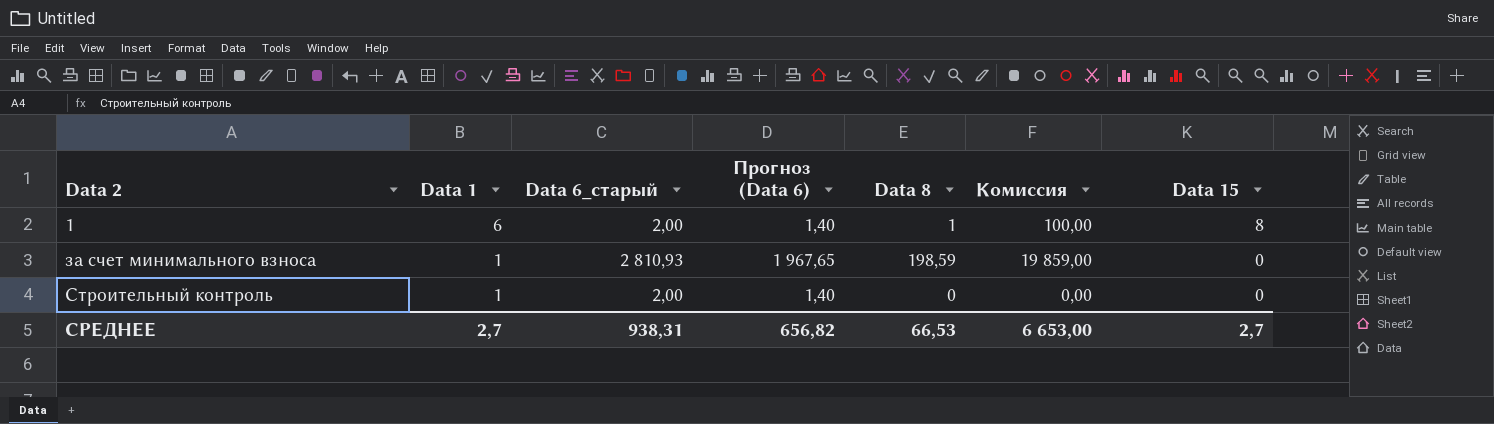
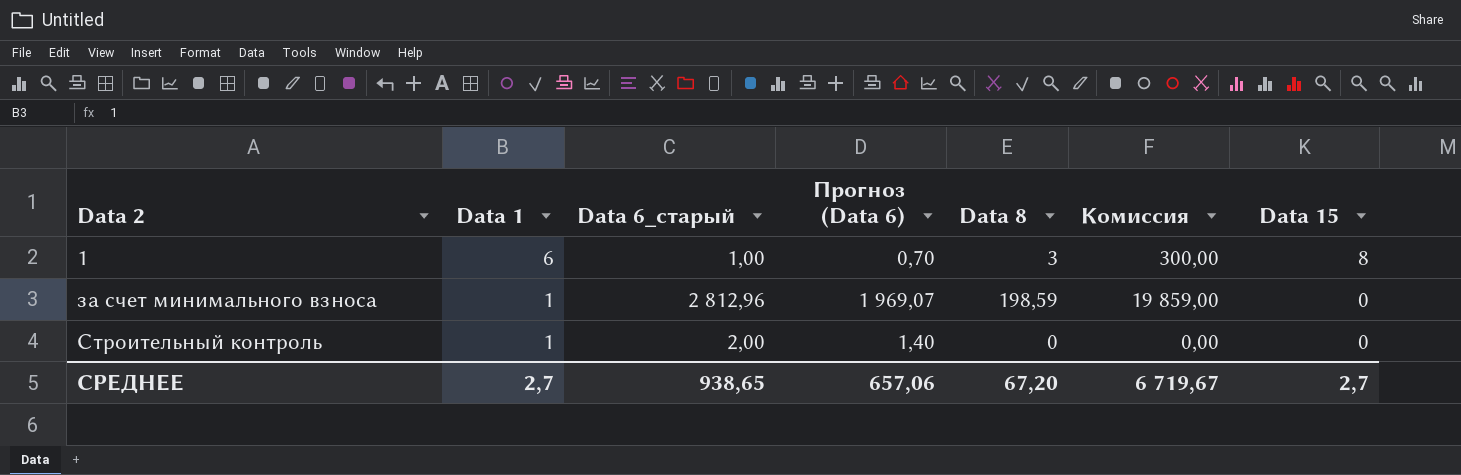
1 | Data 6_старый: 2,00 -> 1,00
1 | Прогноз (Data 6): 1,40 -> 0,70
1 | Data 8: 1 -> 3
1 | Комиссия: 100,00 -> 300,00
за счет минимального взноса | Data 6_старый: 2 810,93 -> 2 812,96
за счет минимального взноса | Прогноз (Data 6): 1 967,65 -> 1 969,07
СРЕДНЕЕ | Data 6_старый: 938,31 -> 938,65
СРЕДНЕЕ | Прогноз (Data 6): 656,82 -> 657,06
СРЕДНЕЕ | Data 8: 66,53 -> 67,20
СРЕДНЕЕ | Комиссия: 6 653,00 -> 6 719,67

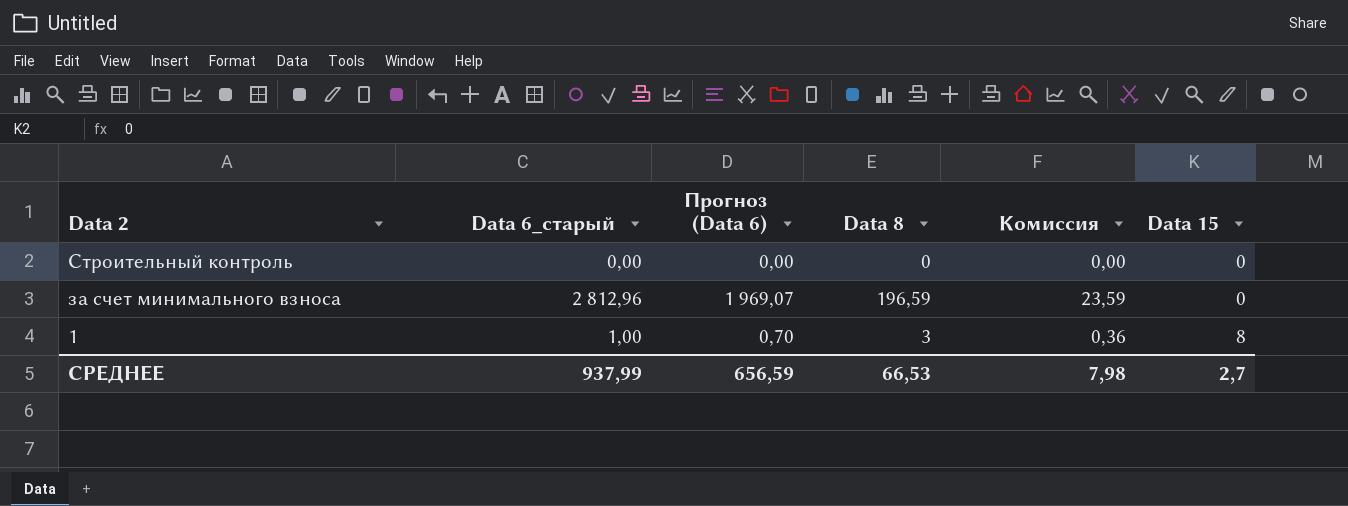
row order: Data 2 ascending -> Data 2 descending
column Data 1 | position: 2 -> none
column Комиссия | formula: [Data 8] * 100 -> [Data 8] * 0,12
Строительный контроль | Data 6_старый: 2,00 -> 0,00
Строительный контроль | Прогноз (Data 6): 1,40 -> 0,00
за счет минимального взноса | Data 8: 198,59 -> 196,59
СРЕДНЕЕ | Data 6_старый: 938,65 -> 937,99
СРЕДНЕЕ | Прогноз (Data 6): 657,06 -> 656,59
СРЕДНЕЕ | Data 8: 67,20 -> 66,53
СРЕДНЕЕ | Комиссия: 6 719,67 -> 7,98

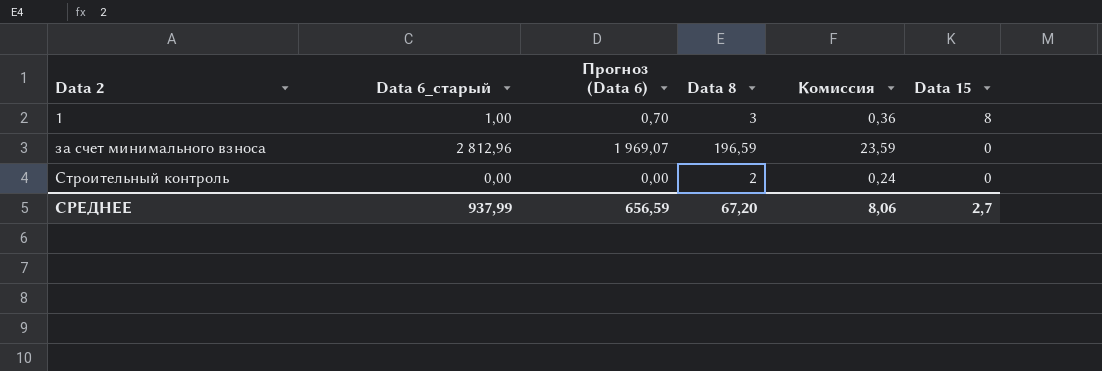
row order: Data 2 descending -> Data 2 ascending
Строительный контроль | Data 8: 0 -> 2
Строительный контроль | Комиссия: 0,00 -> 0,24
СРЕДНЕЕ | Data 8: 66,53 -> 67,20
СРЕДНЕЕ | Комиссия: 7,98 -> 8,06

